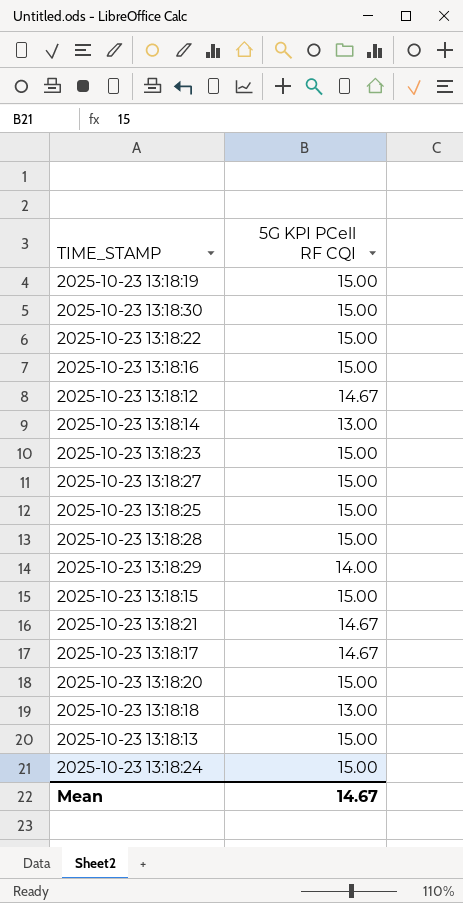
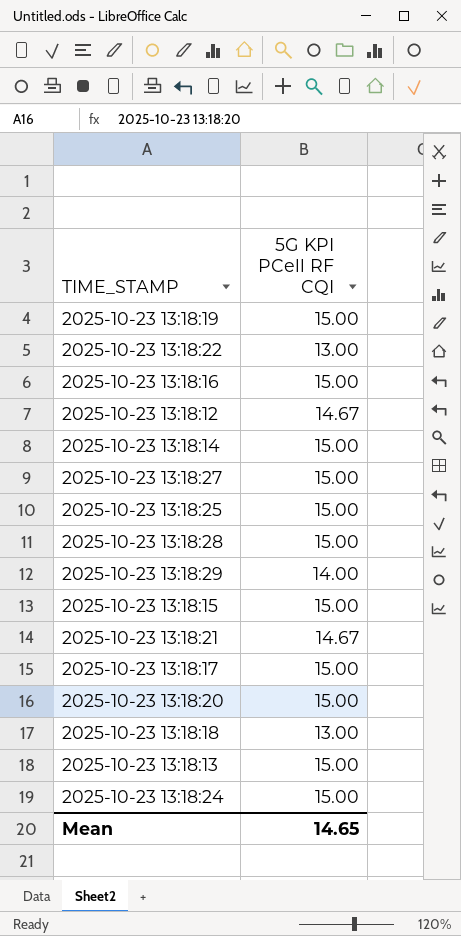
row 2025-10-23 13:18:30: 15.00 -> none
row 2025-10-23 13:18:23: 15.00 -> none
2025-10-23 13:18:22 | 5G KPI PCell RF CQI: 15.00 -> 13.00
2025-10-23 13:18:14 | 5G KPI PCell RF CQI: 13.00 -> 15.00
2025-10-23 13:18:17 | 5G KPI PCell RF CQI: 14.67 -> 15.00
Mean | 5G KPI PCell RF CQI: 14.67 -> 14.65

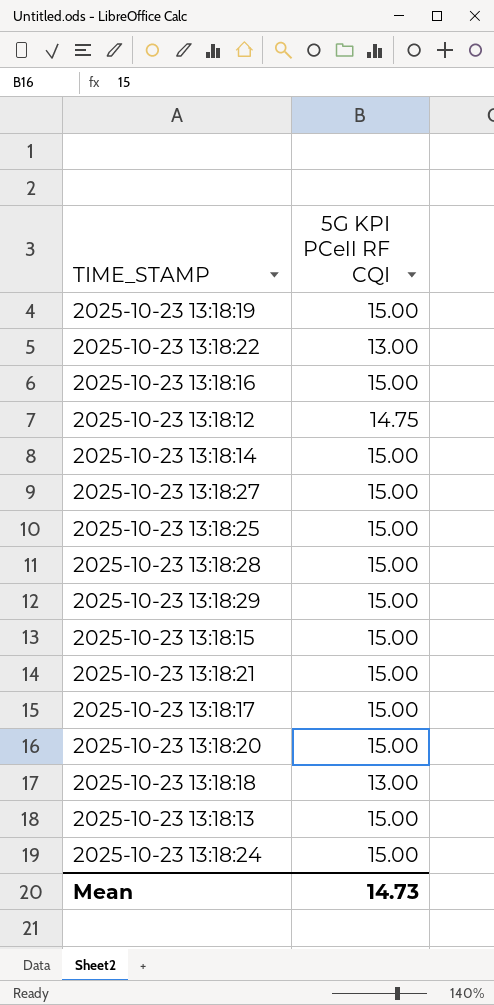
2025-10-23 13:18:12 | 5G KPI PCell RF CQI: 14.67 -> 14.75
2025-10-23 13:18:29 | 5G KPI PCell RF CQI: 14.00 -> 15.00
2025-10-23 13:18:21 | 5G KPI PCell RF CQI: 14.67 -> 15.00
Mean | 5G KPI PCell RF CQI: 14.65 -> 14.73

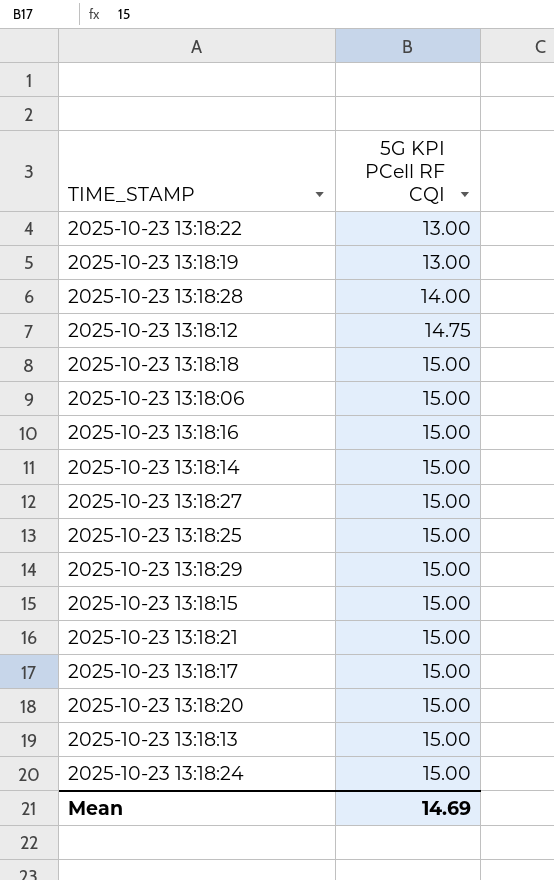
row order: none -> 5G KPI PCell RF CQI ascending
2025-10-23 13:18:19 | 5G KPI PCell RF CQI: 15.00 -> 13.00
2025-10-23 13:18:28 | 5G KPI PCell RF CQI: 15.00 -> 14.00
2025-10-23 13:18:18 | 5G KPI PCell RF CQI: 13.00 -> 15.00
row 2025-10-23 13:18:06: none -> 15.00
Mean | 5G KPI PCell RF CQI: 14.73 -> 14.69

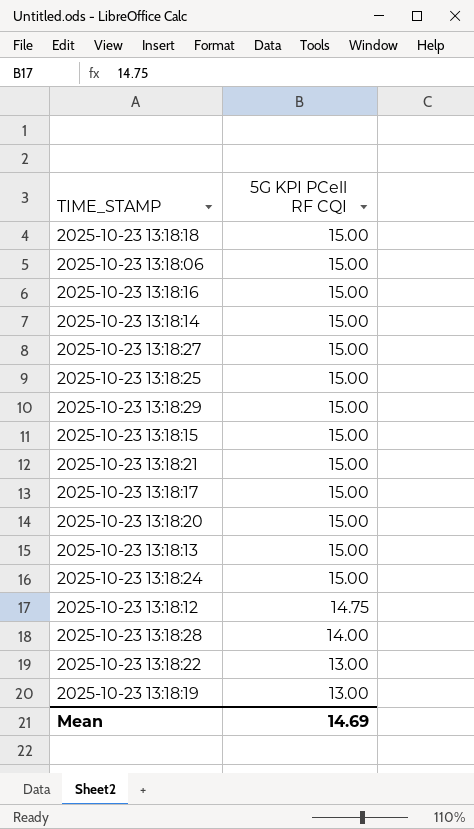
row order: 5G KPI PCell RF CQI ascending -> 5G KPI PCell RF CQI descending

